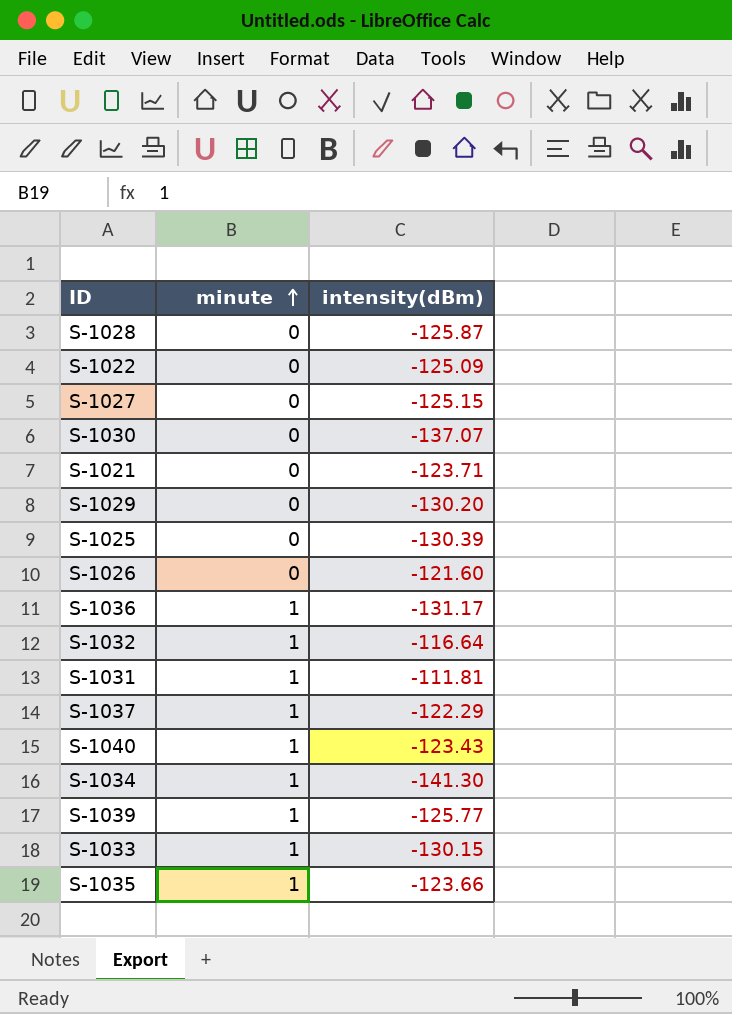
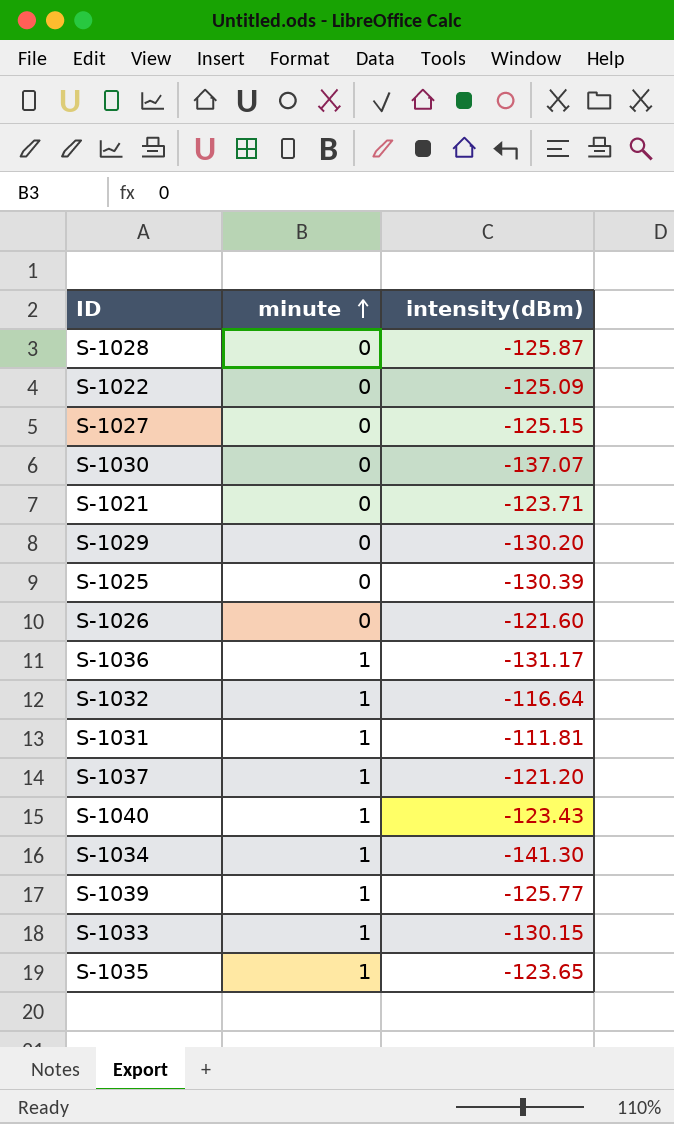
S-1037 | intensity(dBm): -122.29 -> -121.20
S-1035 | intensity(dBm): -123.66 -> -123.65

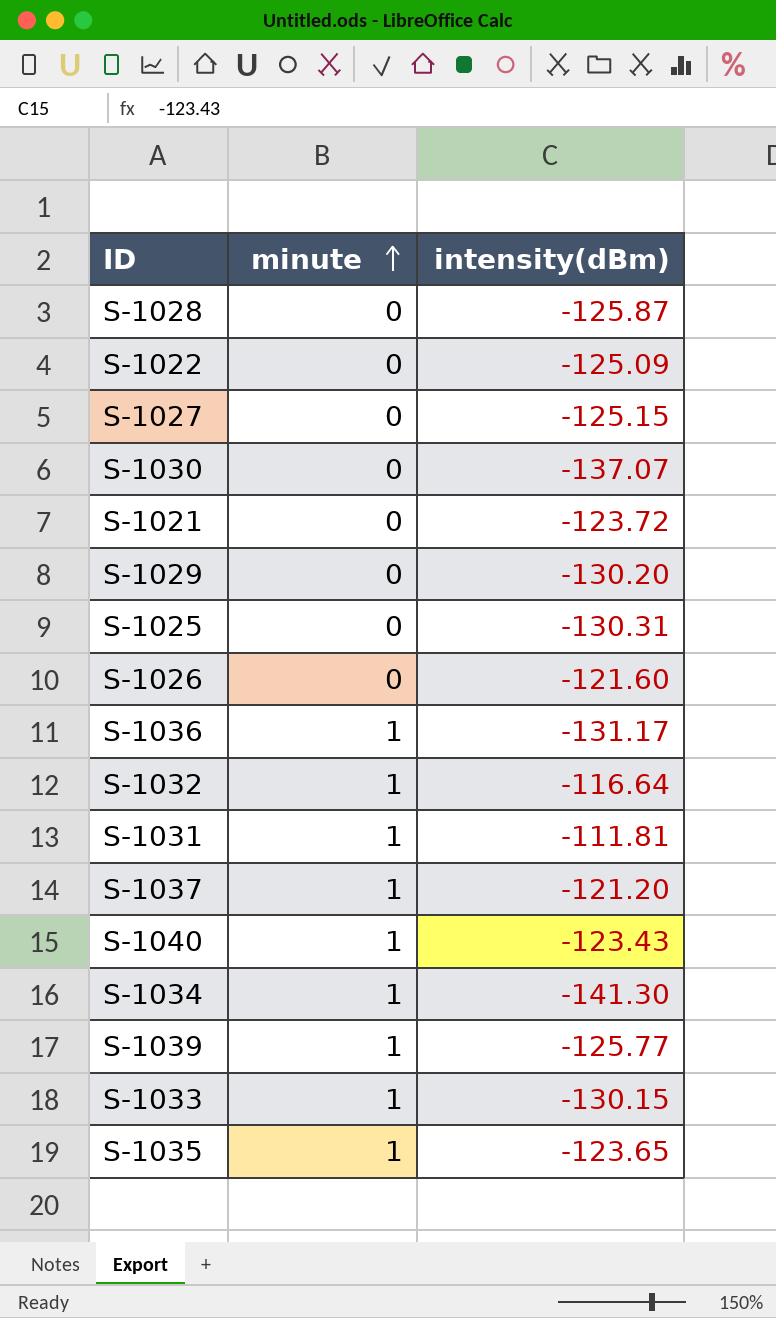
S-1021 | intensity(dBm): -123.71 -> -123.72
S-1025 | intensity(dBm): -130.39 -> -130.31

